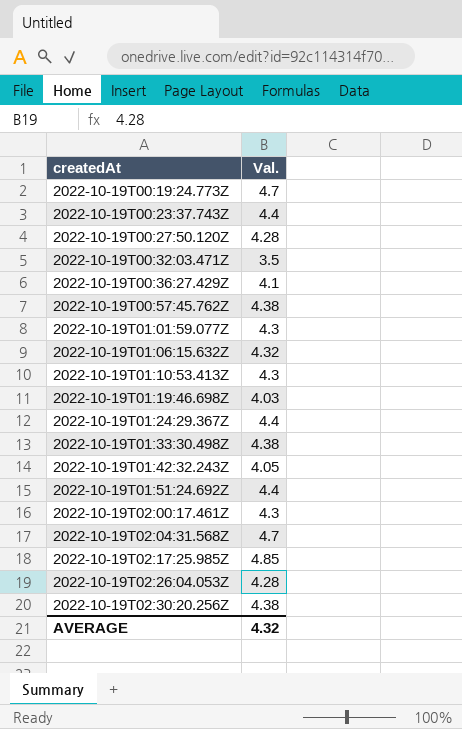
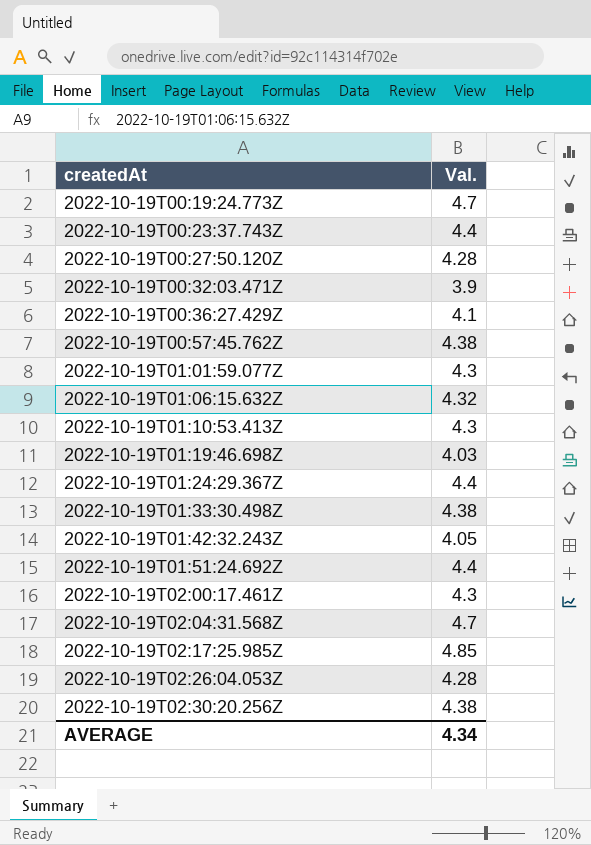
2022-10-19T00:32:03.471Z | Val.: 3.5 -> 3.9
AVERAGE | Val.: 4.32 -> 4.34

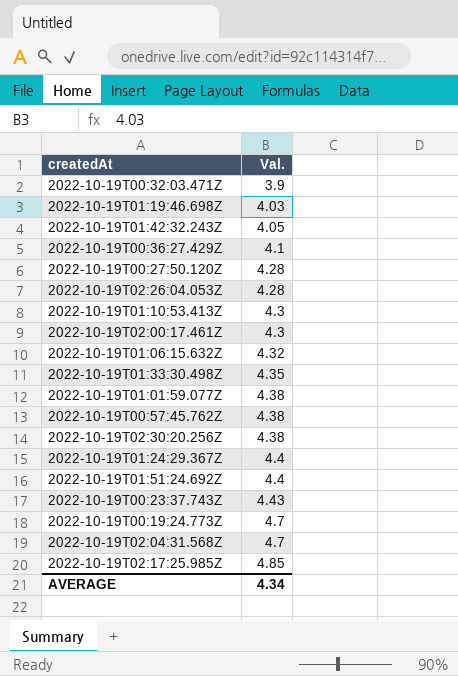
row order: createdAt ascending -> Val. ascending
2022-10-19T01:33:30.498Z | Val.: 4.38 -> 4.35
2022-10-19T01:01:59.077Z | Val.: 4.3 -> 4.38
2022-10-19T00:23:37.743Z | Val.: 4.4 -> 4.43

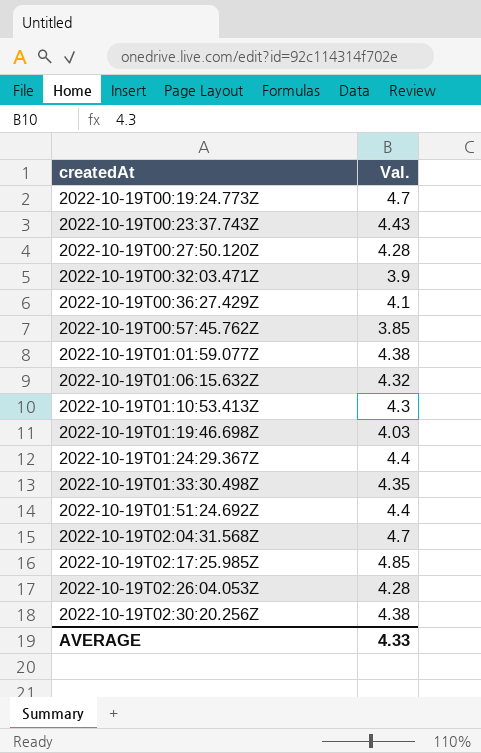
row order: Val. ascending -> createdAt ascending
row 2022-10-19T01:42:32.243Z: 4.05 -> none
row 2022-10-19T02:00:17.461Z: 4.3 -> none
2022-10-19T00:57:45.762Z | Val.: 4.38 -> 3.85
AVERAGE | Val.: 4.34 -> 4.33

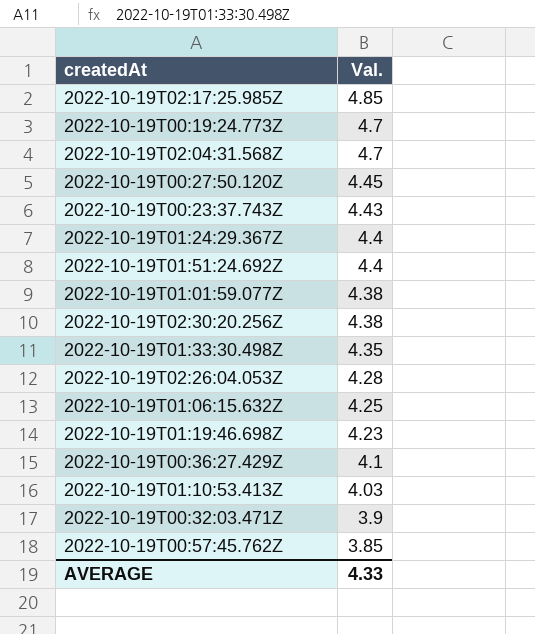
row order: createdAt ascending -> Val. descending
2022-10-19T00:27:50.120Z | Val.: 4.28 -> 4.45
2022-10-19T01:06:15.632Z | Val.: 4.32 -> 4.25
2022-10-19T01:19:46.698Z | Val.: 4.03 -> 4.23
2022-10-19T01:10:53.413Z | Val.: 4.3 -> 4.03

